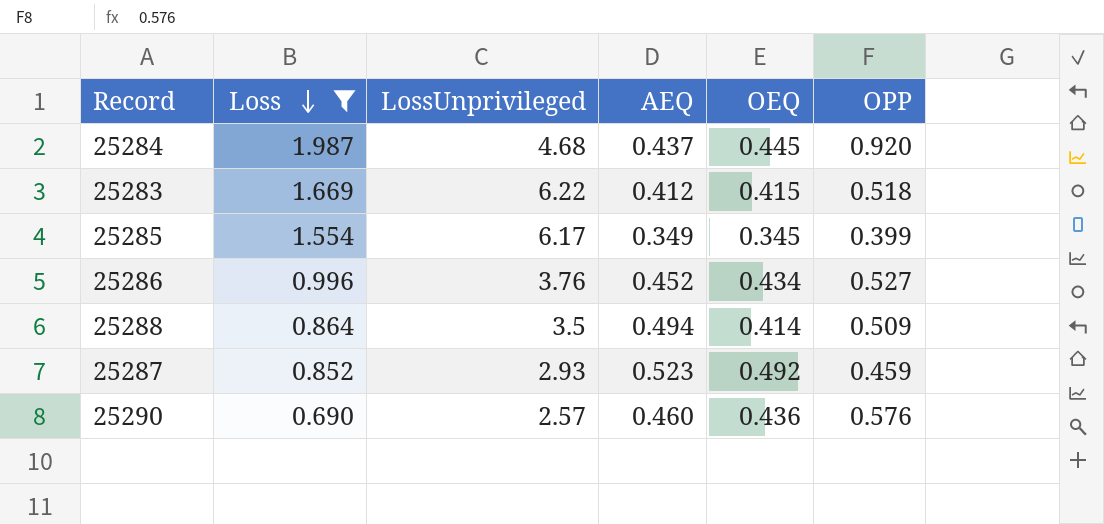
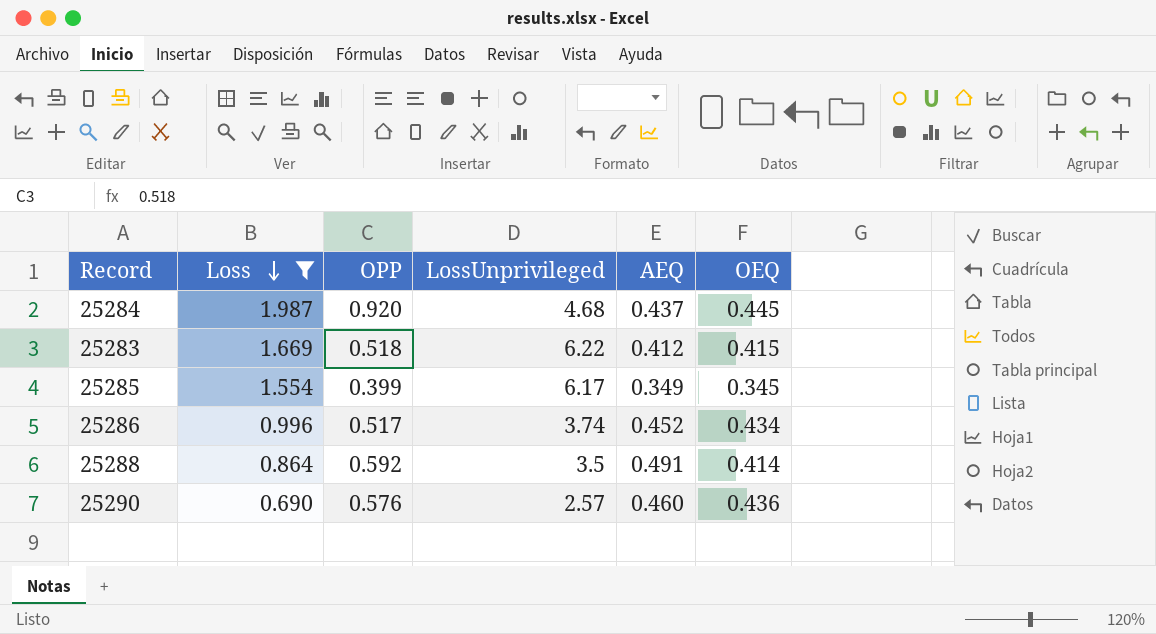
column OPP | position: 6 -> 3
row 25287: 0.852 | 2.93 | 0.523 | 0.492 | 0.459 -> none
25286 | OPP: 0.527 -> 0.517
25286 | LossUnprivileged: 3.76 -> 3.74
25288 | OPP: 0.509 -> 0.592
25288 | AEQ: 0.494 -> 0.491

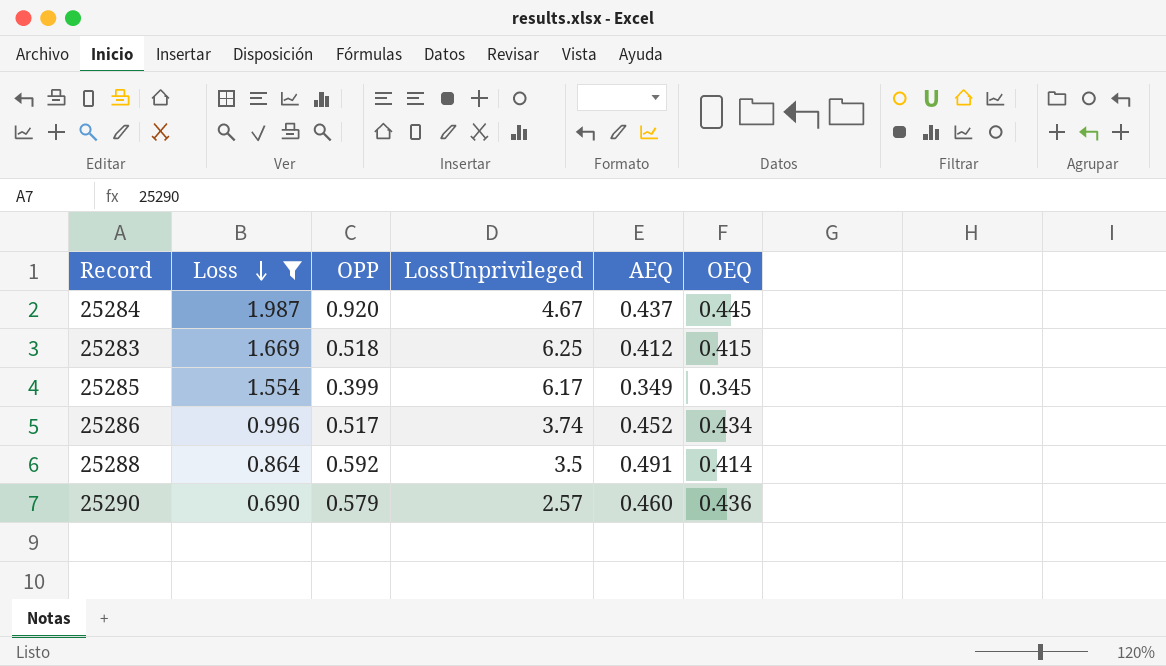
25284 | LossUnprivileged: 4.68 -> 4.67
25283 | LossUnprivileged: 6.22 -> 6.25
25290 | OPP: 0.576 -> 0.579

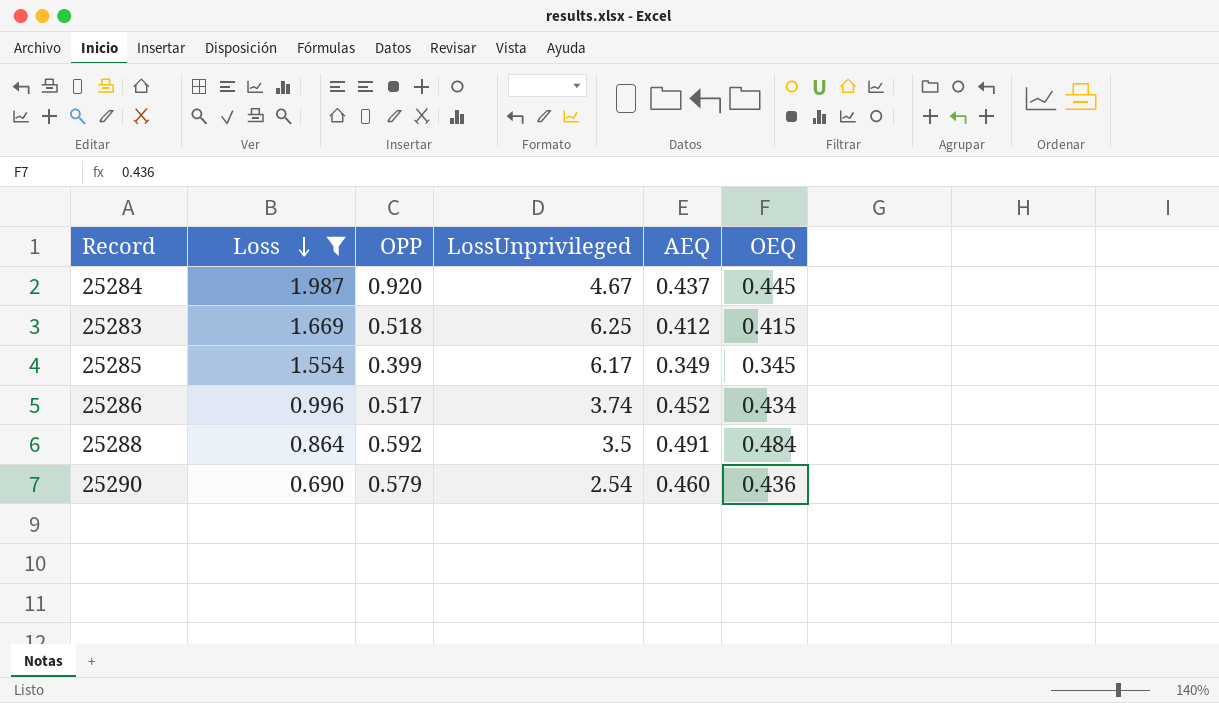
25288 | OEQ: 0.414 -> 0.484
25290 | LossUnprivileged: 2.57 -> 2.54

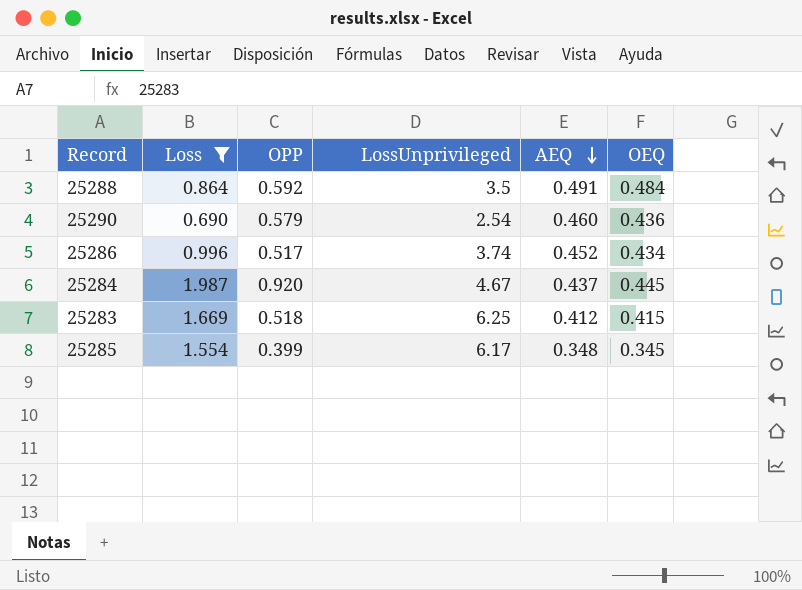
row order: Loss descending -> AEQ descending
25285 | AEQ: 0.349 -> 0.348

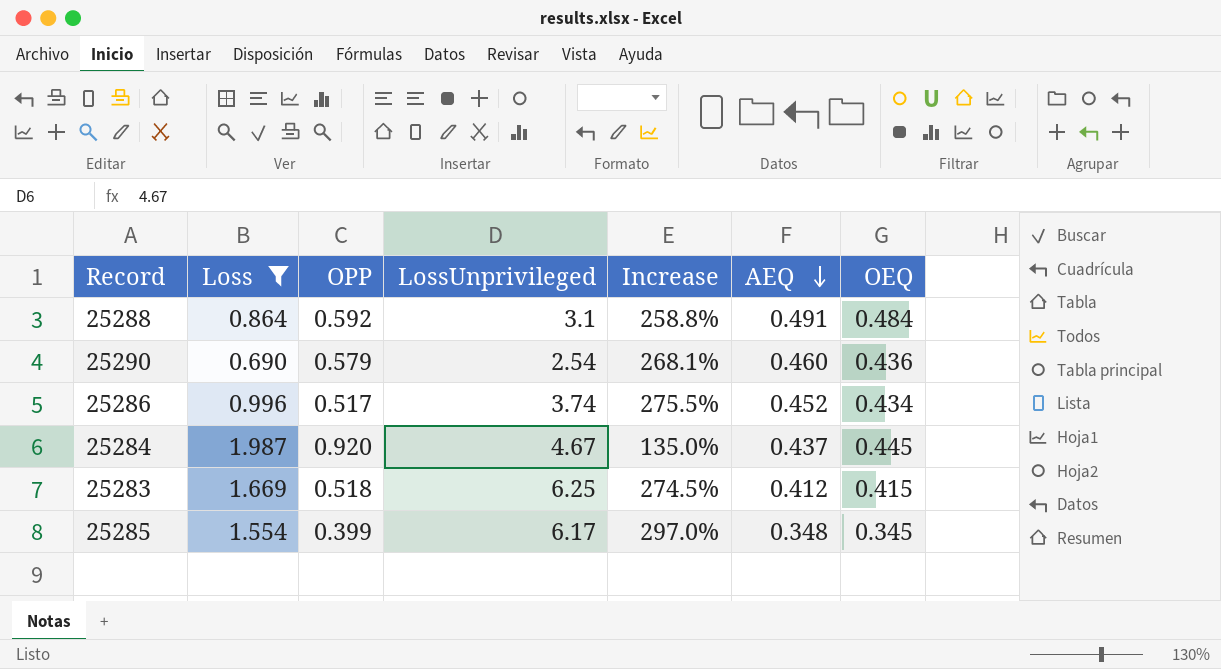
column Increase | formula: none -> ([LossUnprivileged] - [Loss]) / [Loss]
25288 | LossUnprivileged: 3.5 -> 3.1

